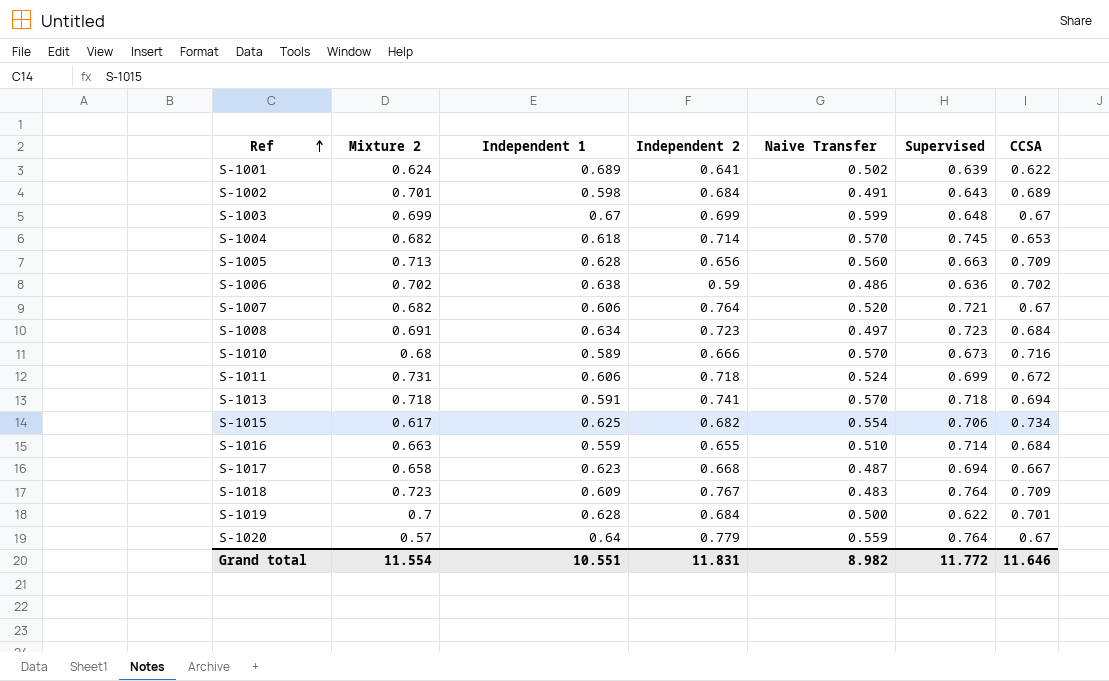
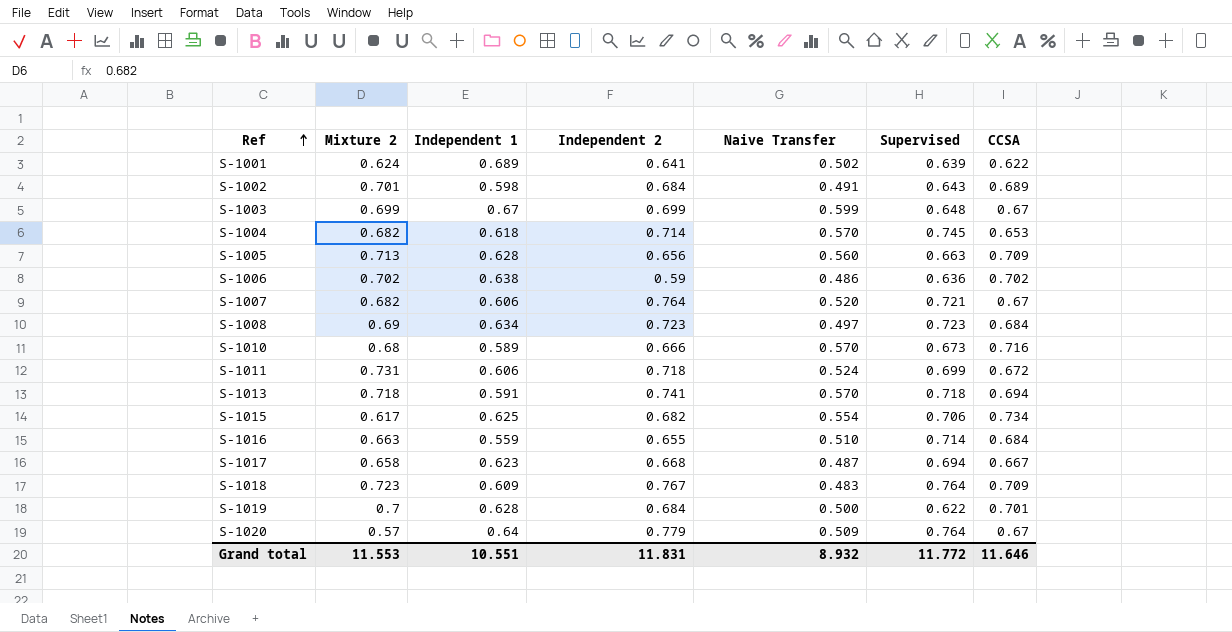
S-1008 | Mixture 2: 0.691 -> 0.69
S-1020 | Naive Transfer: 0.559 -> 0.509
Grand total | Mixture 2: 11.554 -> 11.553
Grand total | Naive Transfer: 8.982 -> 8.932

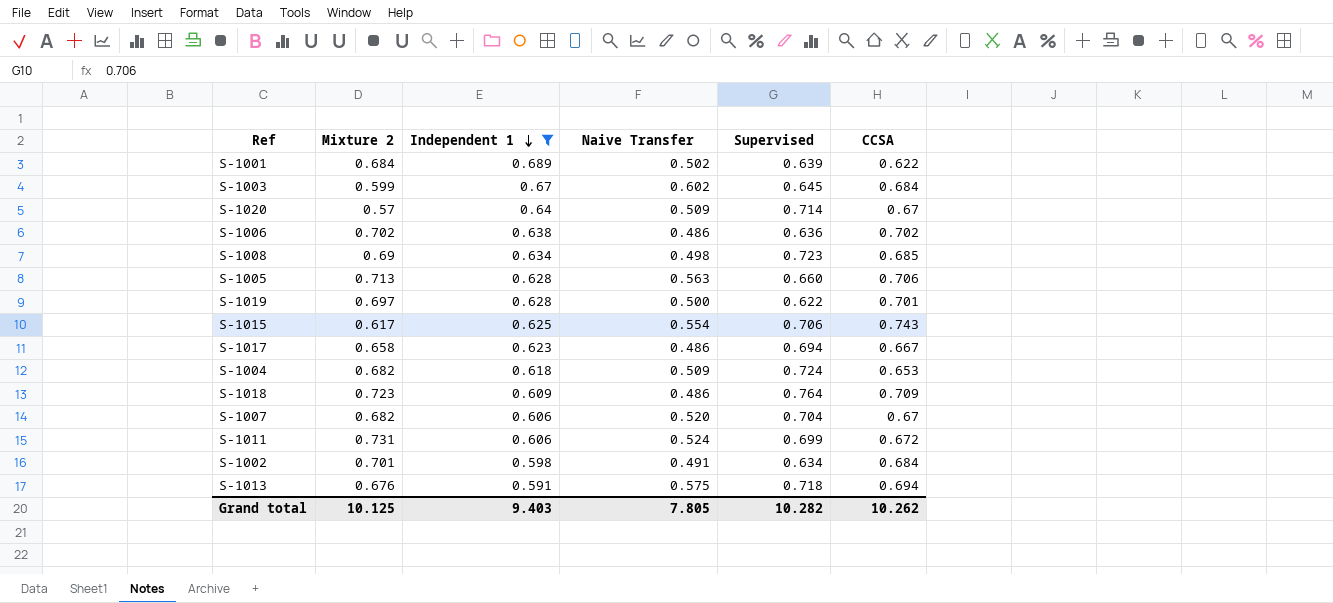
filter: none -> Independent 1 >= 0.591
row order: Ref ascending -> Independent 1 descending
column Independent 2 | position: 4 -> none
S-1001 | Mixture 2: 0.624 -> 0.684
S-1003 | Mixture 2: 0.699 -> 0.599
S-1003 | Naive Transfer: 0.599 -> 0.602
S-1003 | Supervised: 0.648 -> 0.645
S-1003 | CCSA: 0.67 -> 0.684
S-1020 | Supervised: 0.764 -> 0.714
S-1008 | Naive Transfer: 0.497 -> 0.498
S-1008 | CCSA: 0.684 -> 0.685
S-1005 | Naive Transfer: 0.560 -> 0.563
S-1005 | Supervised: 0.663 -> 0.660
S-1005 | CCSA: 0.709 -> 0.706
S-1019 | Mixture 2: 0.7 -> 0.697
S-1015 | CCSA: 0.734 -> 0.743
S-1017 | Naive Transfer: 0.487 -> 0.486
S-1004 | Naive Transfer: 0.570 -> 0.509
S-1004 | Supervised: 0.745 -> 0.724
S-1018 | Naive Transfer: 0.483 -> 0.486
S-1007 | Supervised: 0.721 -> 0.704
S-1002 | Supervised: 0.643 -> 0.634
S-1002 | CCSA: 0.689 -> 0.684
S-1013 | Mixture 2: 0.718 -> 0.676
S-1013 | Naive Transfer: 0.570 -> 0.575
Grand total | Mixture 2: 11.553 -> 10.125
Grand total | Independent 1: 10.551 -> 9.403
Grand total | Naive Transfer: 8.932 -> 7.805
Grand total | Supervised: 11.772 -> 10.282
Grand total | CCSA: 11.646 -> 10.262

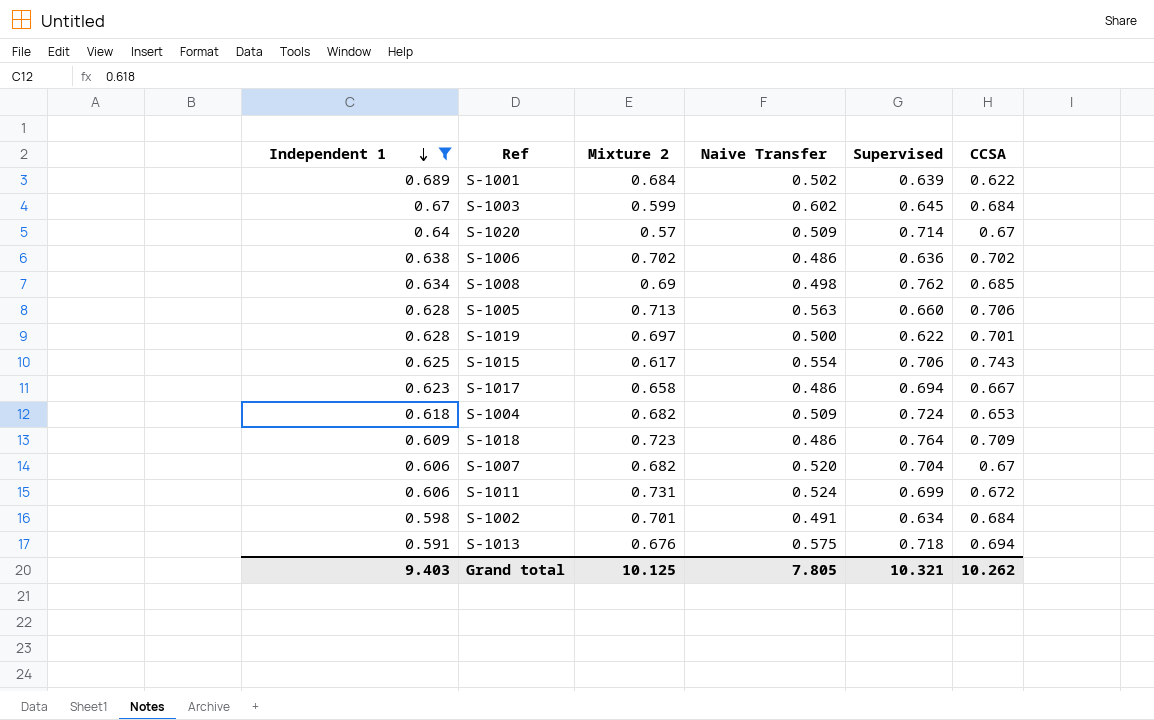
column Independent 1 | position: 3 -> 1
S-1008 | Supervised: 0.723 -> 0.762
Grand total | Supervised: 10.282 -> 10.321

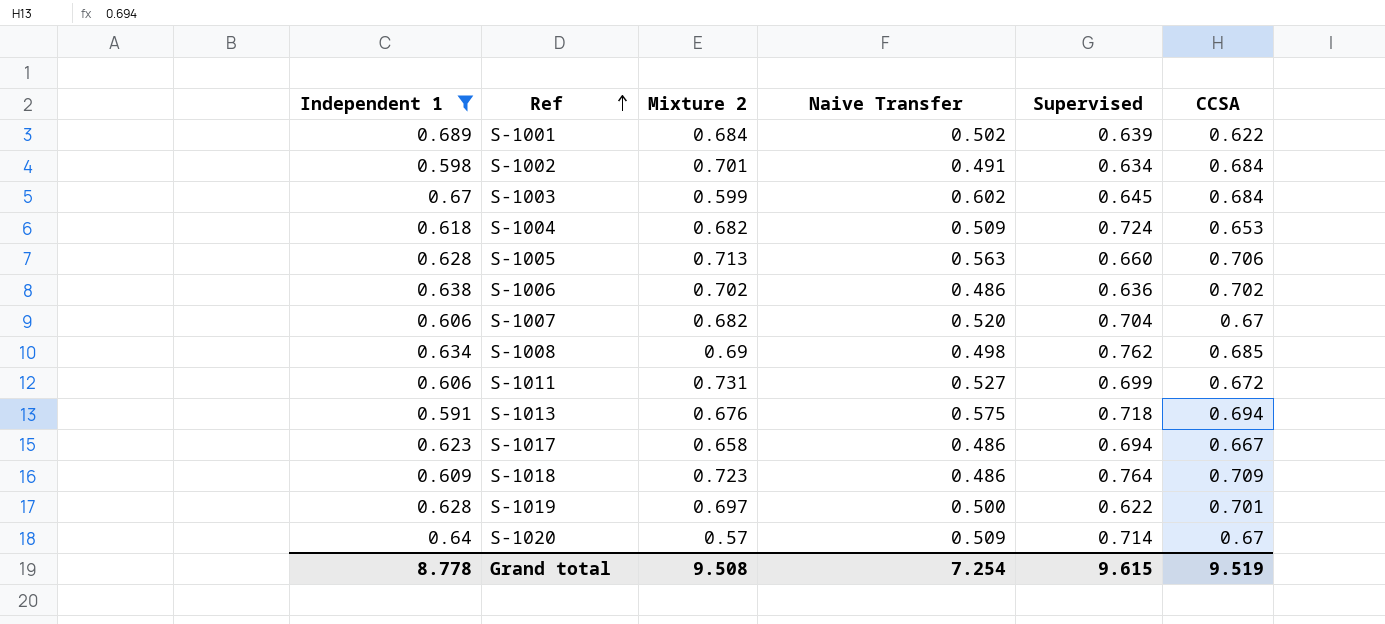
row order: Independent 1 descending -> Ref ascending
row S-1015: 0.625 | 0.617 | 0.554 | 0.706 | 0.743 -> none
S-1011 | Naive Transfer: 0.524 -> 0.527
Grand total | Independent 1: 9.403 -> 8.778
Grand total | Mixture 2: 10.125 -> 9.508
Grand total | Naive Transfer: 7.805 -> 7.254
Grand total | Supervised: 10.321 -> 9.615
Grand total | CCSA: 10.262 -> 9.519

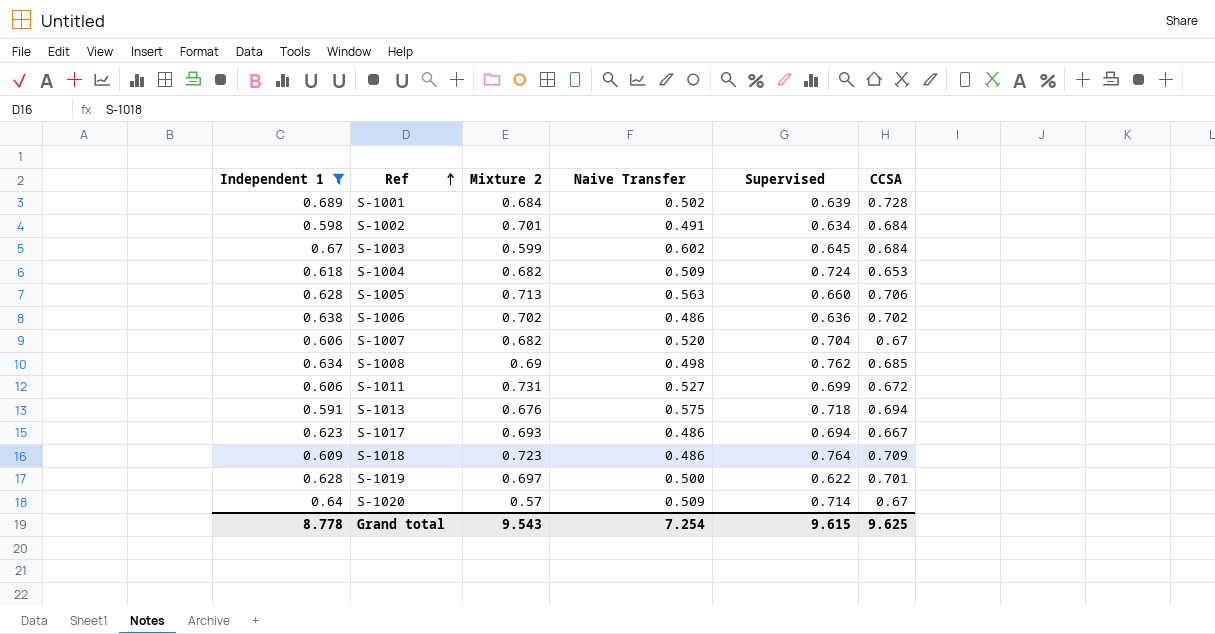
S-1001 | CCSA: 0.622 -> 0.728
S-1017 | Mixture 2: 0.658 -> 0.693
Grand total | Mixture 2: 9.508 -> 9.543
Grand total | CCSA: 9.519 -> 9.625

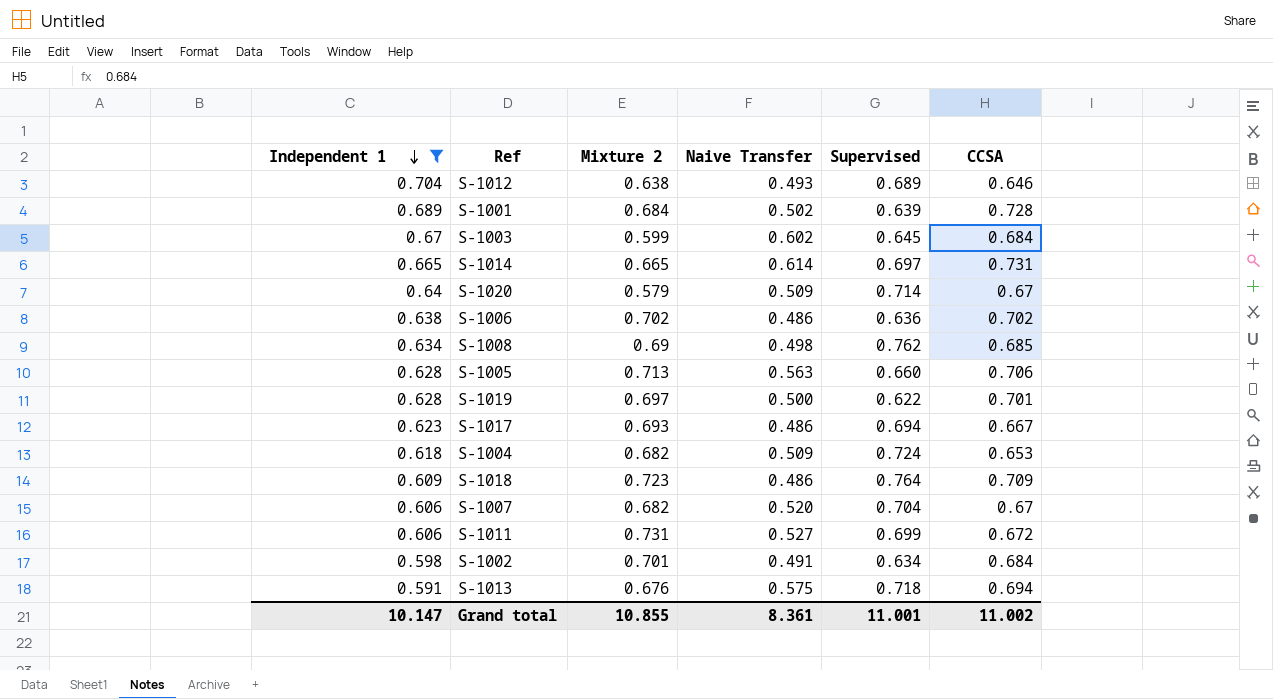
row order: Ref ascending -> Independent 1 descending
row S-1012: none -> 0.704 | 0.638 | 0.493 | 0.689 | 0.646
row S-1014: none -> 0.665 | 0.665 | 0.614 | 0.697 | 0.731
S-1020 | Mixture 2: 0.57 -> 0.579
Grand total | Independent 1: 8.778 -> 10.147
Grand total | Mixture 2: 9.543 -> 10.855
Grand total | Naive Transfer: 7.254 -> 8.361
Grand total | Supervised: 9.615 -> 11.001
Grand total | CCSA: 9.625 -> 11.002

